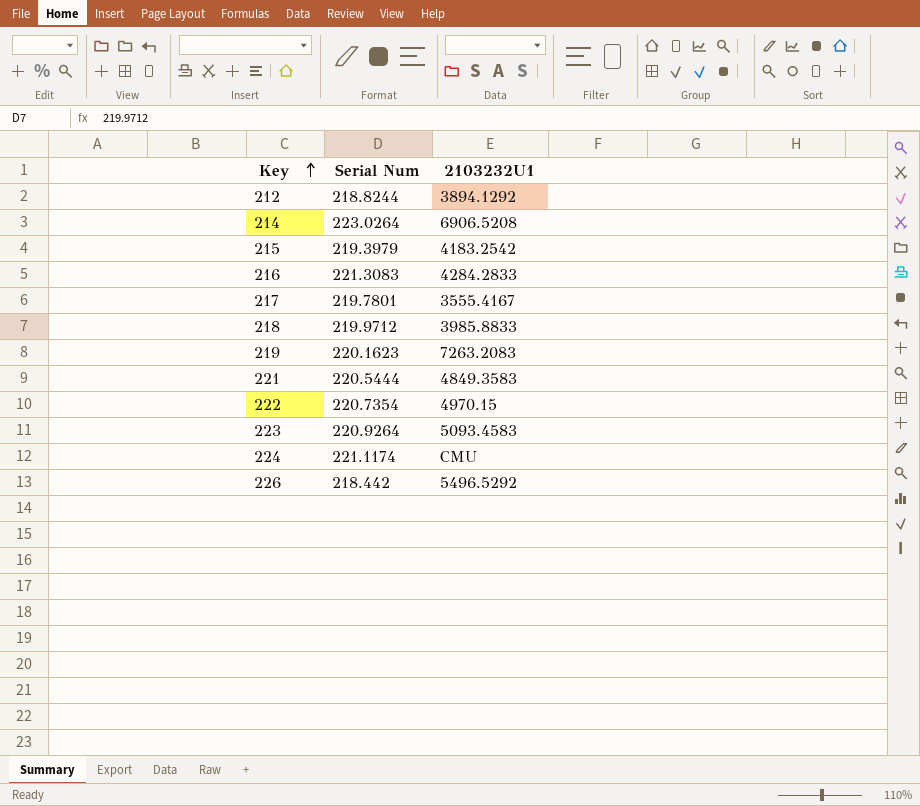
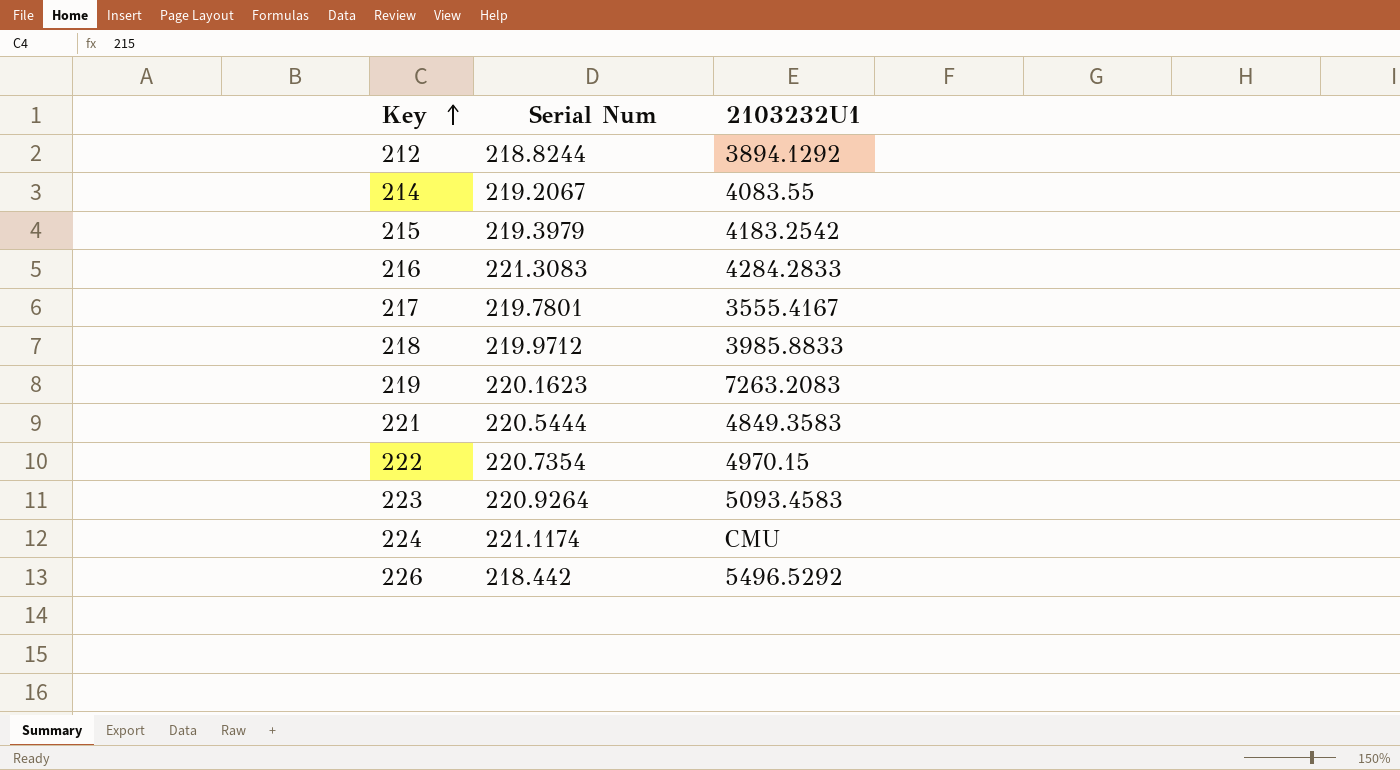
214 | Serial Num: 223.0264 -> 219.2067
214 | 2103232U1: 6906.5208 -> 4083.55

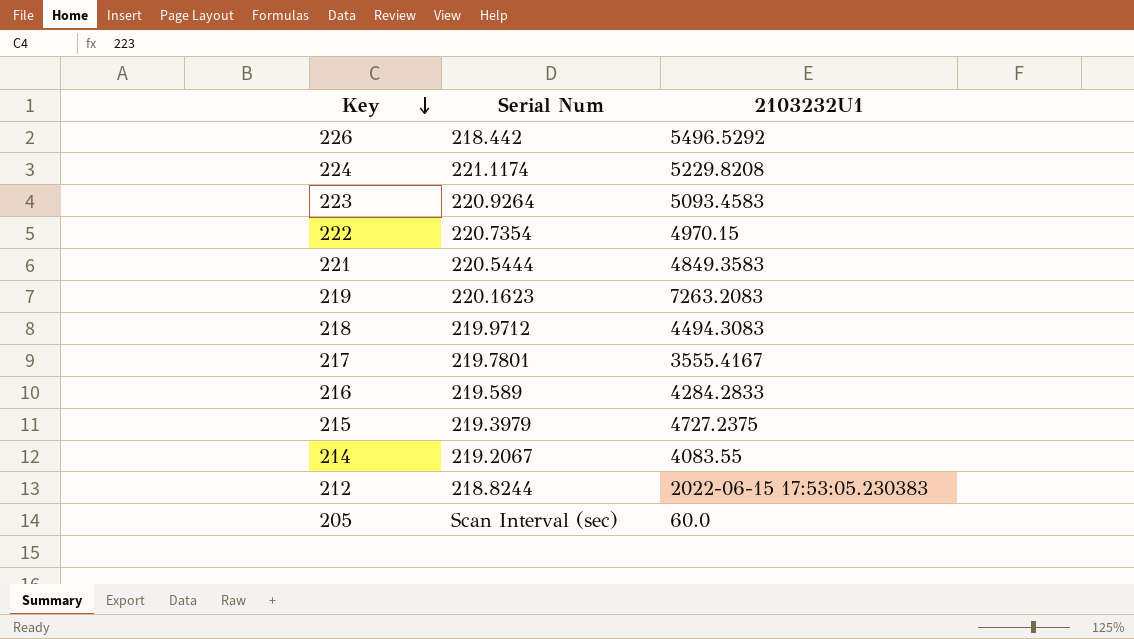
row order: Key ascending -> Key descending
224 | 2103232U1: CMU -> 5229.8208
218 | 2103232U1: 3985.8833 -> 4494.3083
216 | Serial Num: 221.3083 -> 219.589
215 | 2103232U1: 4183.2542 -> 4727.2375
212 | 2103232U1: 3894.1292 -> 2022-06-15 17:53:05.230383
row 205: none -> Scan Interval (sec) | 60.0

